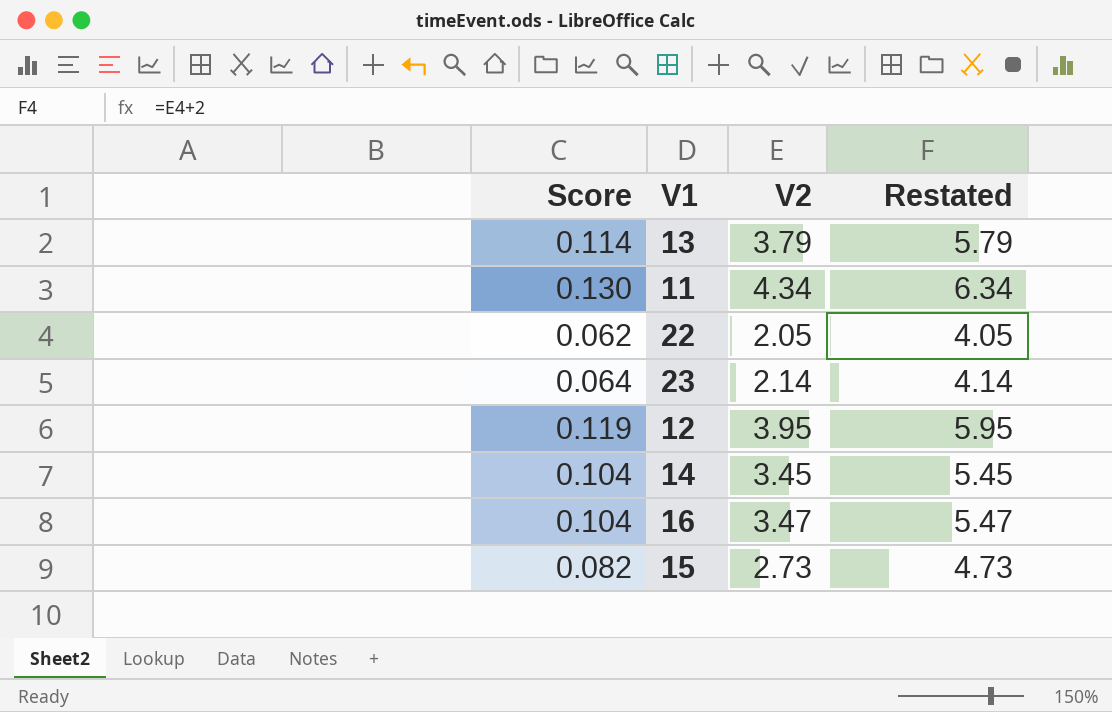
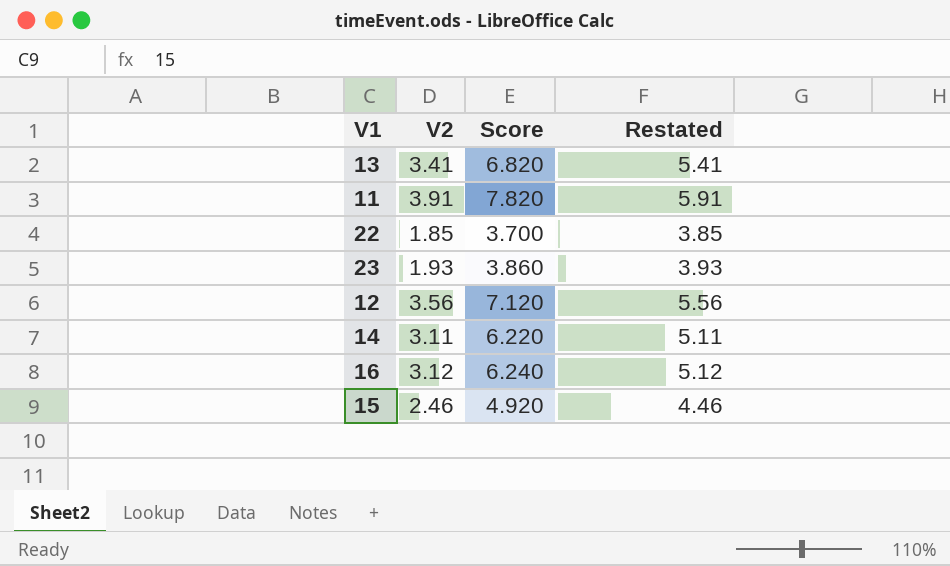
column Score | formula: [V2] * 0.03 -> [V2] * 2
column Score | position: 1 -> 3
13 | V2: 3.79 -> 3.41
13 | Restated: 5.79 -> 5.41
11 | V2: 4.34 -> 3.91
11 | Restated: 6.34 -> 5.91
22 | V2: 2.05 -> 1.85
22 | Restated: 4.05 -> 3.85
23 | V2: 2.14 -> 1.93
23 | Restated: 4.14 -> 3.93
12 | V2: 3.95 -> 3.56
12 | Restated: 5.95 -> 5.56
14 | V2: 3.45 -> 3.11
14 | Restated: 5.45 -> 5.11
16 | V2: 3.47 -> 3.12
16 | Restated: 5.47 -> 5.12
15 | V2: 2.73 -> 2.46
15 | Restated: 4.73 -> 4.46

